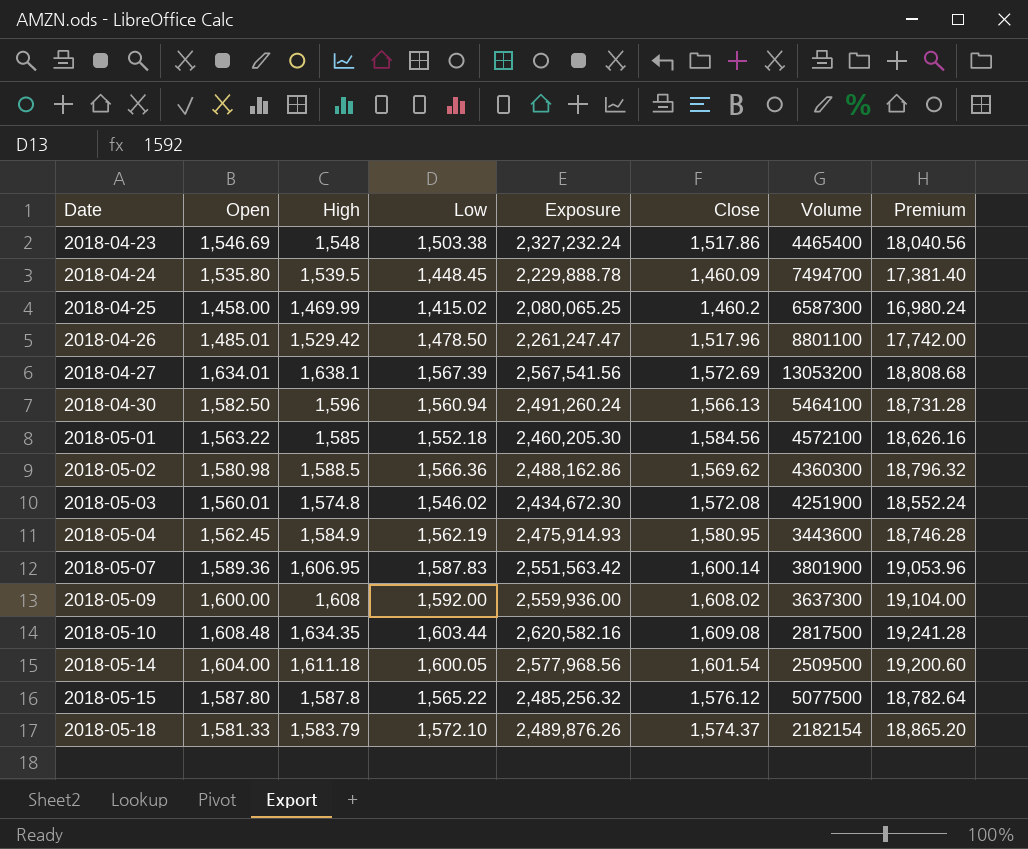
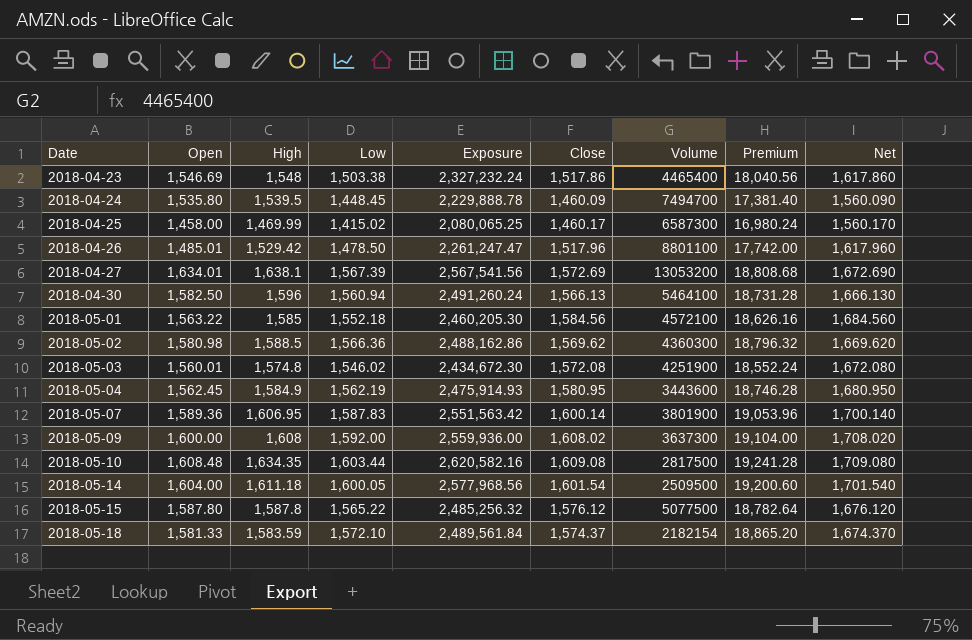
column Net | formula: none -> [Close] + 100
2018-04-25 | Close: 1,460.2 -> 1,460.17
2018-05-18 | High: 1,583.79 -> 1,583.59
2018-05-18 | Exposure: 2,489,876.26 -> 2,489,561.84

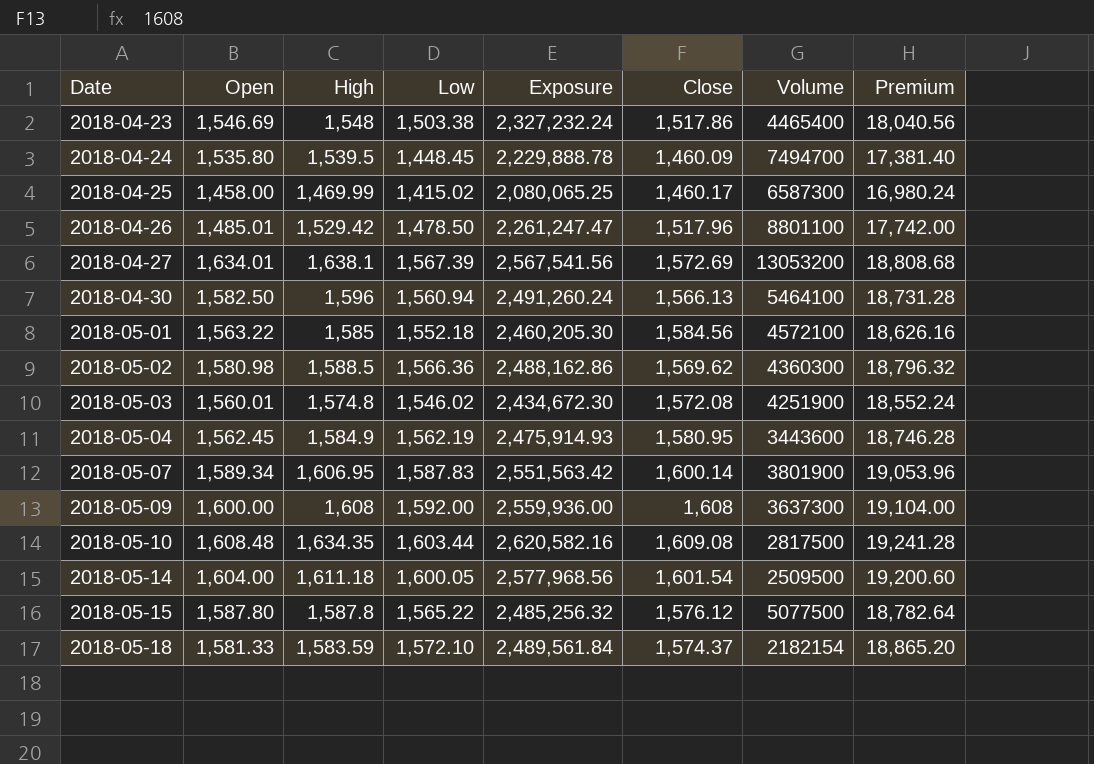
column Net | formula: [Close] + 100 -> none
2018-05-07 | Open: 1,589.36 -> 1,589.34
2018-05-09 | Close: 1,608.02 -> 1,608

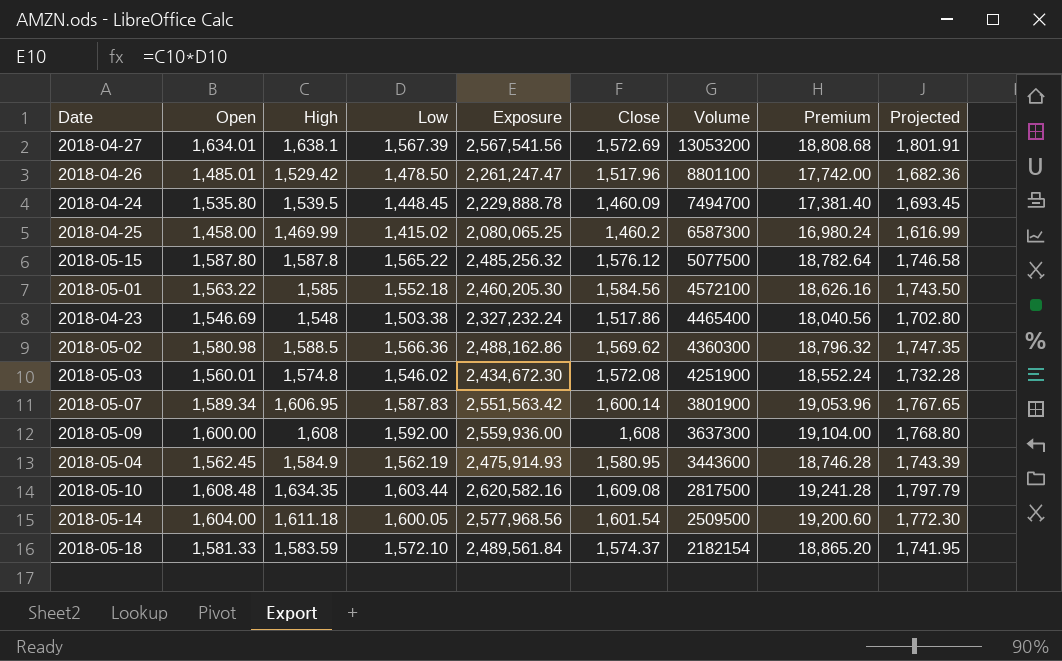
row order: Date ascending -> Volume descending
column Projected | formula: none -> [High] * 1.1
row 2018-04-30: 1,582.50 | 1,596 | 1,560.94 | 2,491,260.24 | 1,566.13 | 5464100 | 18,731.28 -> none
2018-04-25 | Close: 1,460.17 -> 1,460.2

